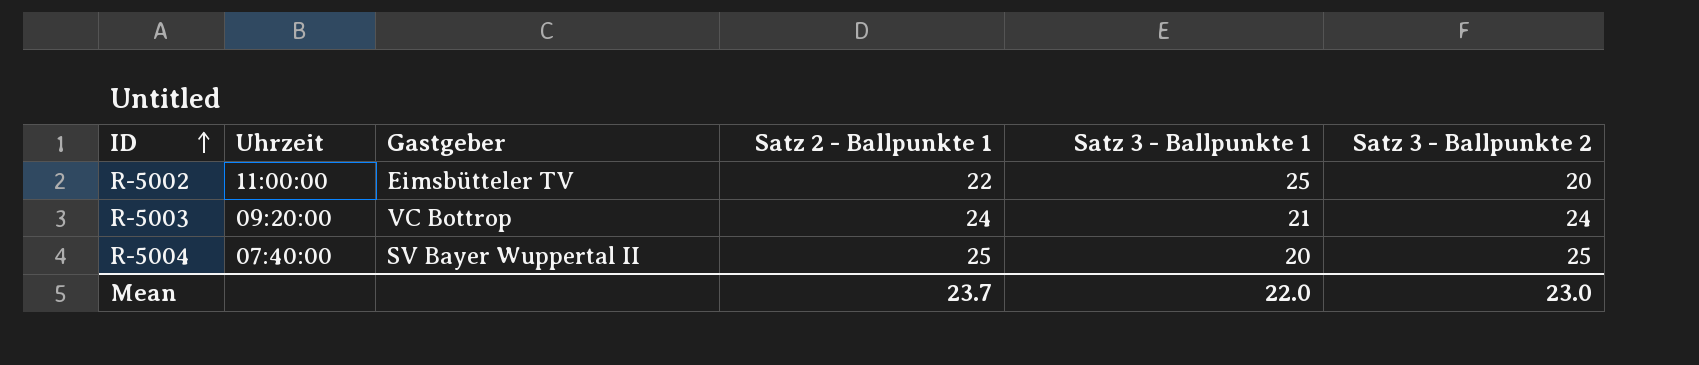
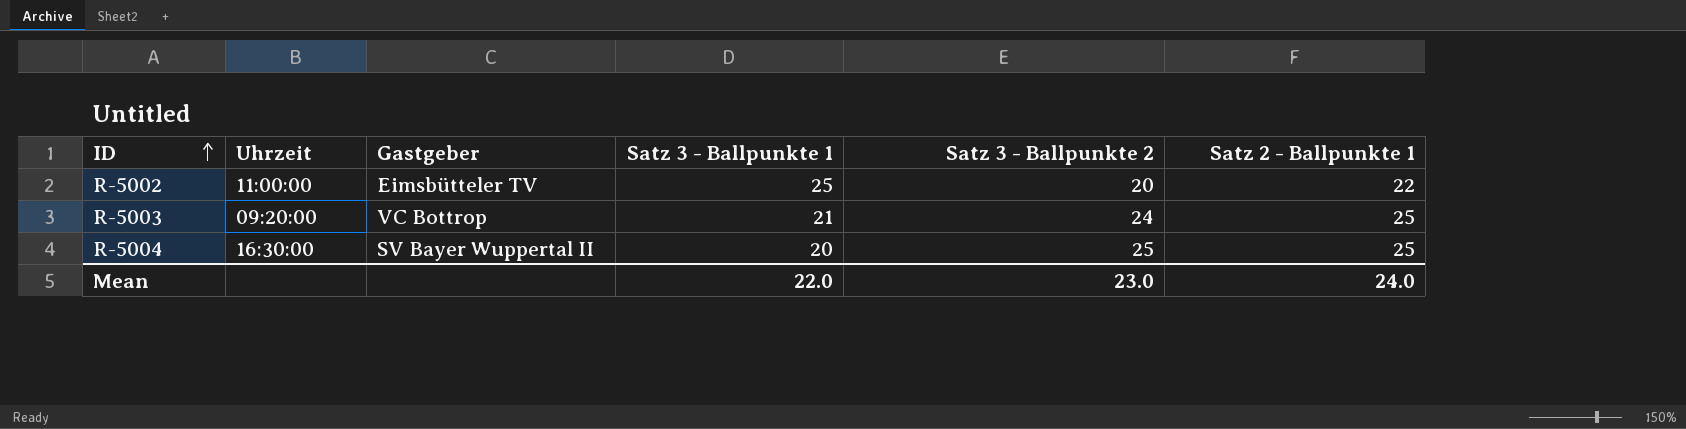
column Satz 2 - Ballpunkte 1 | position: 4 -> 6
R-5003 | Satz 2 - Ballpunkte 1: 24 -> 25
R-5004 | Uhrzeit: 07:40:00 -> 16:30:00
Mean | Satz 2 - Ballpunkte 1: 23.7 -> 24.0

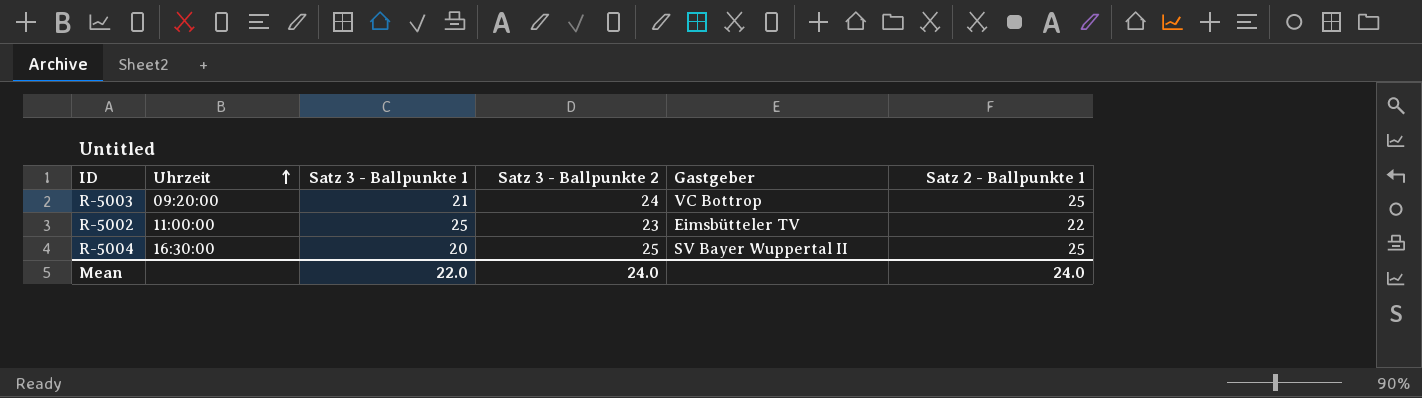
row order: ID ascending -> Uhrzeit ascending
column Gastgeber | position: 3 -> 5
R-5002 | Satz 3 - Ballpunkte 2: 20 -> 23
Mean | Satz 3 - Ballpunkte 2: 23.0 -> 24.0

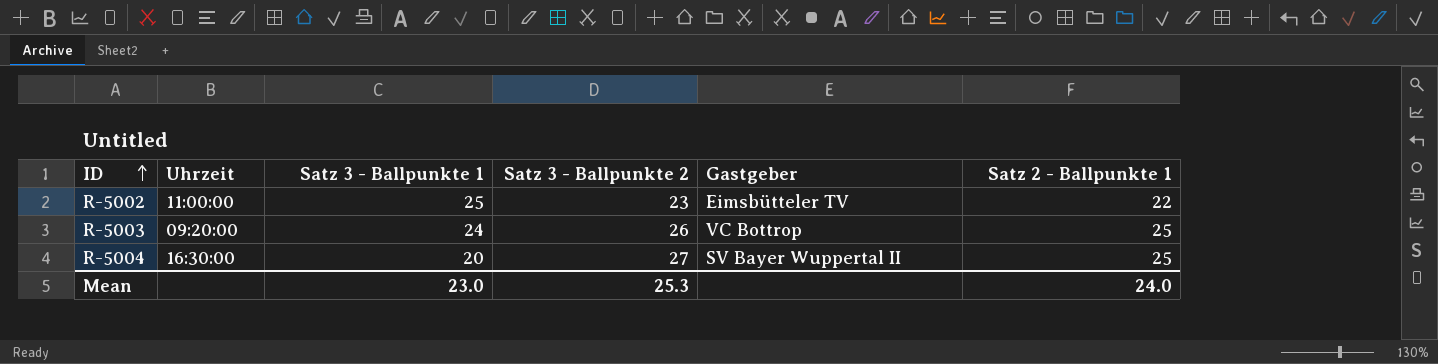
row order: Uhrzeit ascending -> ID ascending
R-5003 | Satz 3 - Ballpunkte 1: 21 -> 24
R-5003 | Satz 3 - Ballpunkte 2: 24 -> 26
R-5004 | Satz 3 - Ballpunkte 2: 25 -> 27
Mean | Satz 3 - Ballpunkte 1: 22.0 -> 23.0
Mean | Satz 3 - Ballpunkte 2: 24.0 -> 25.3

